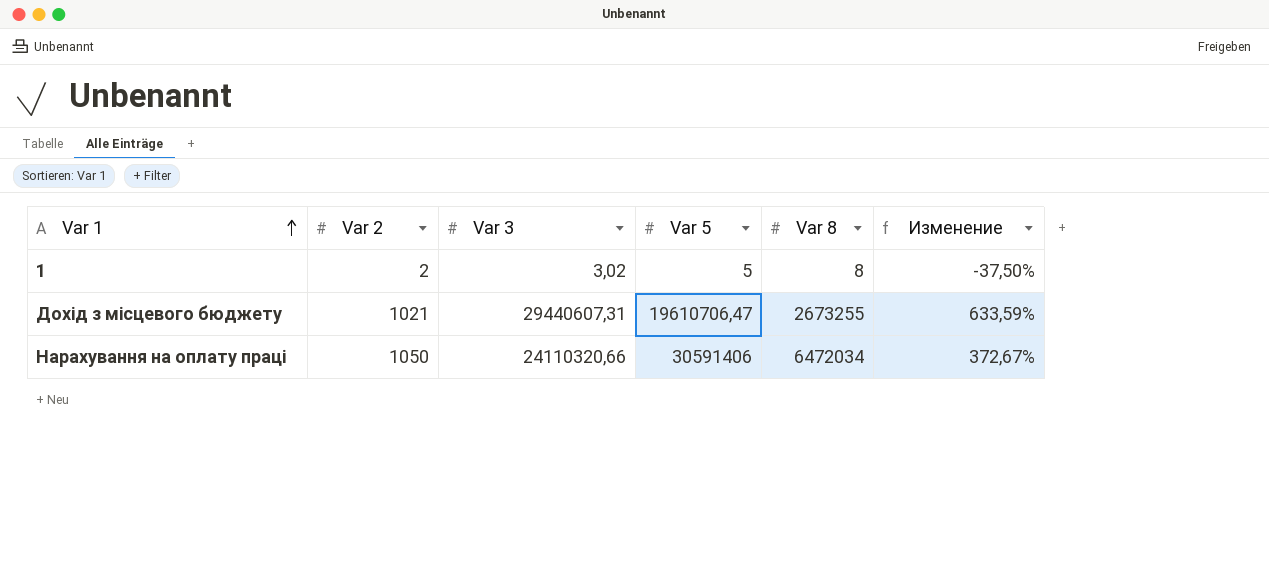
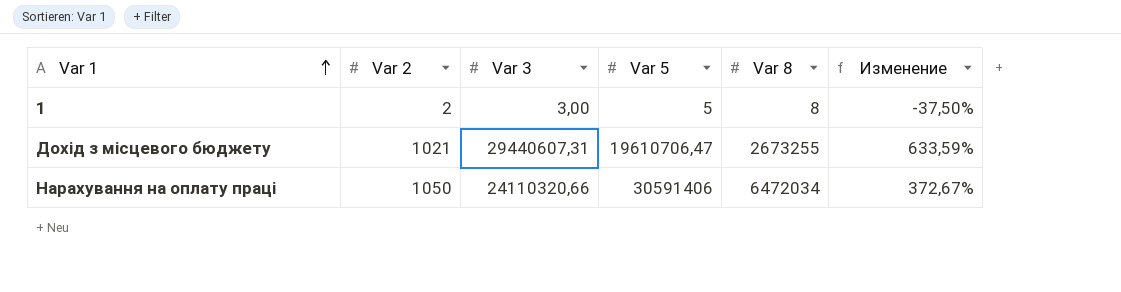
1 | Var 3: 3,02 -> 3,00

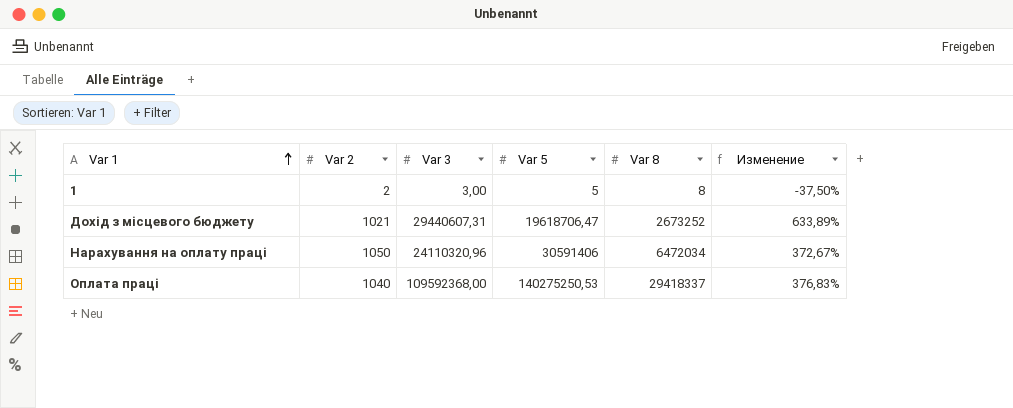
Дохід з місцевого бюджету | Var 5: 19610706,47 -> 19618706,47
Дохід з місцевого бюджету | Var 8: 2673255 -> 2673252
Дохід з місцевого бюджету | Изменение: 633,59% -> 633,89%
Нарахування на оплату праці | Var 3: 24110320,66 -> 24110320,96
row Оплата праці: none -> 1040 | 109592368,00 | 140275250,53 | 29418337 | 376,83%

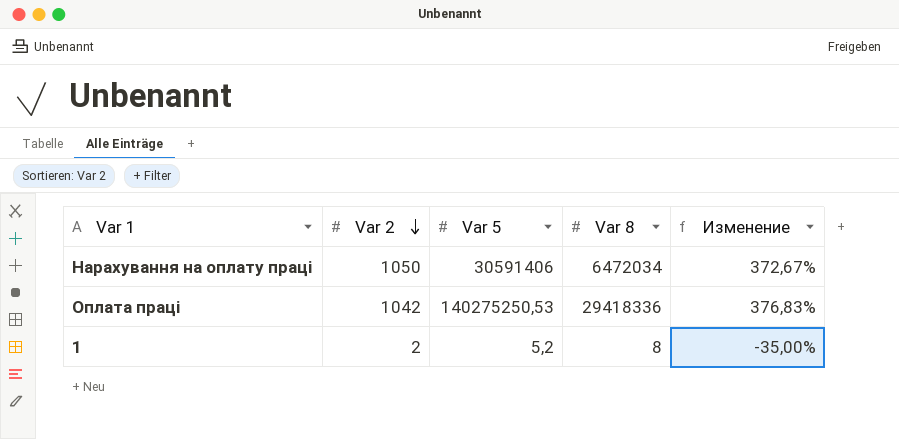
row order: Var 1 ascending -> Var 2 descending
column Var 3 | position: 3 -> none
row Дохід з місцевого бюджету: 1021 | 29440607,31 | 19618706,47 | 2673252 | 633,89% -> none
Оплата праці | Var 2: 1040 -> 1042
Оплата праці | Var 8: 29418337 -> 29418336
1 | Var 5: 5 -> 5,2
1 | Изменение: -37,50% -> -35,00%

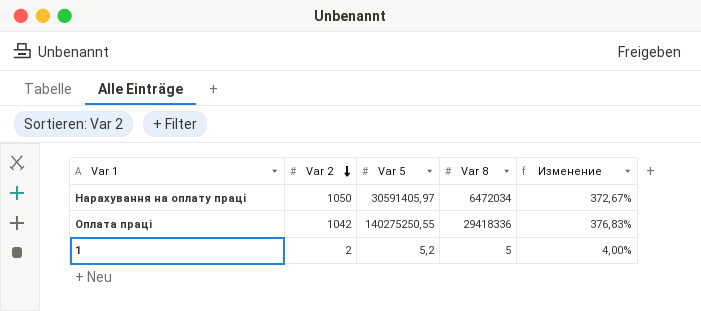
Нарахування на оплату праці | Var 5: 30591406 -> 30591405,97
Оплата праці | Var 5: 140275250,53 -> 140275250,55
1 | Var 8: 8 -> 5
1 | Изменение: -35,00% -> 4,00%

